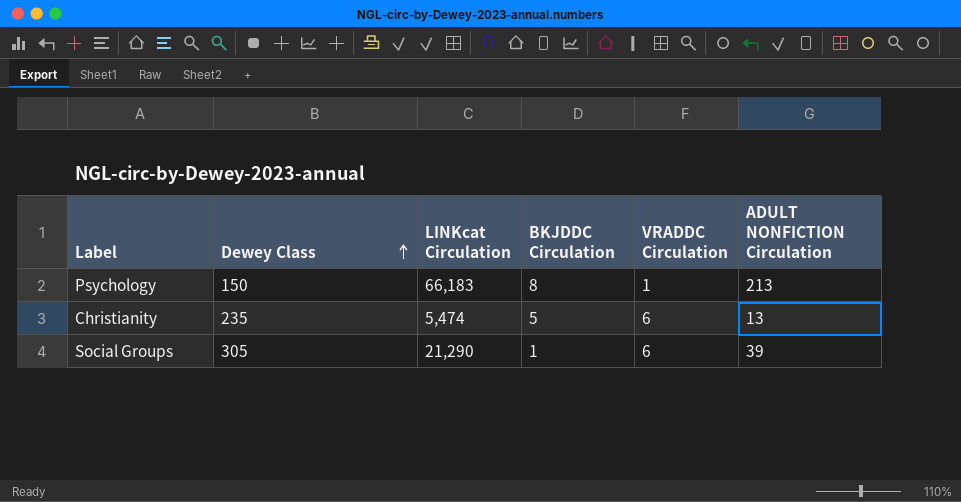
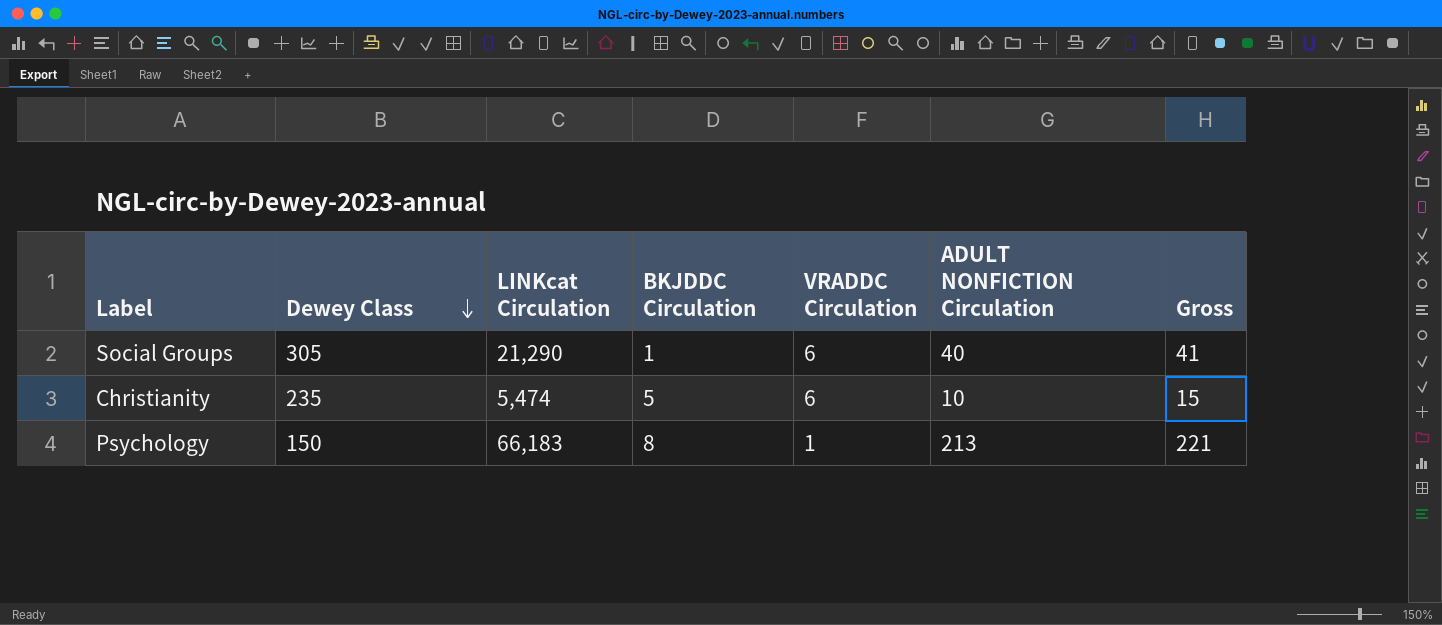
row order: Dewey Class ascending -> Dewey Class descending
column Gross | formula: none -> [BKJDDC Circulation] + [ADULT NONFICTION Circulation]
Social Groups | ADULT NONFICTION Circulation: 39 -> 40
Christianity | ADULT NONFICTION Circulation: 13 -> 10

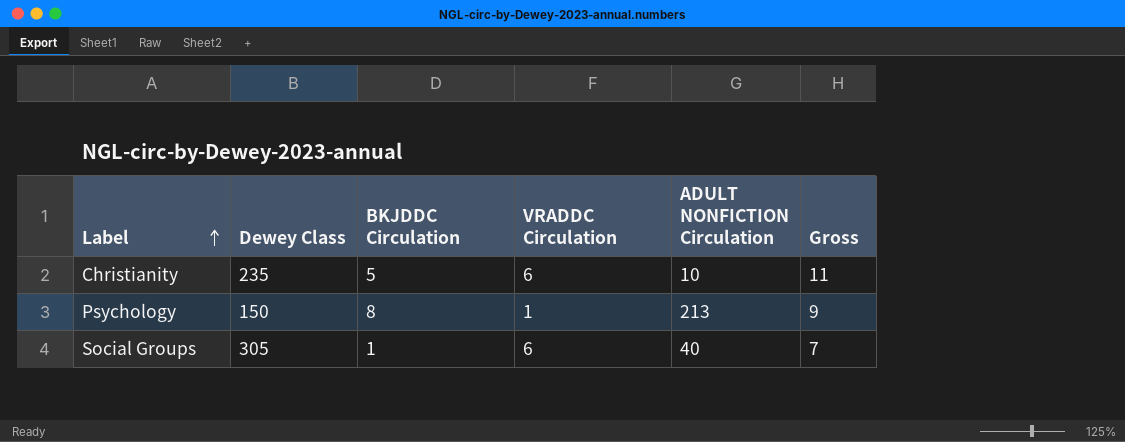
row order: Dewey Class descending -> Label ascending
column LINKcat Circulation | position: 3 -> none
column Gross | formula: [BKJDDC Circulation] + [ADULT NONFICTION Circulation] -> [BKJDDC Circulation] + [VRADDC Circulation]

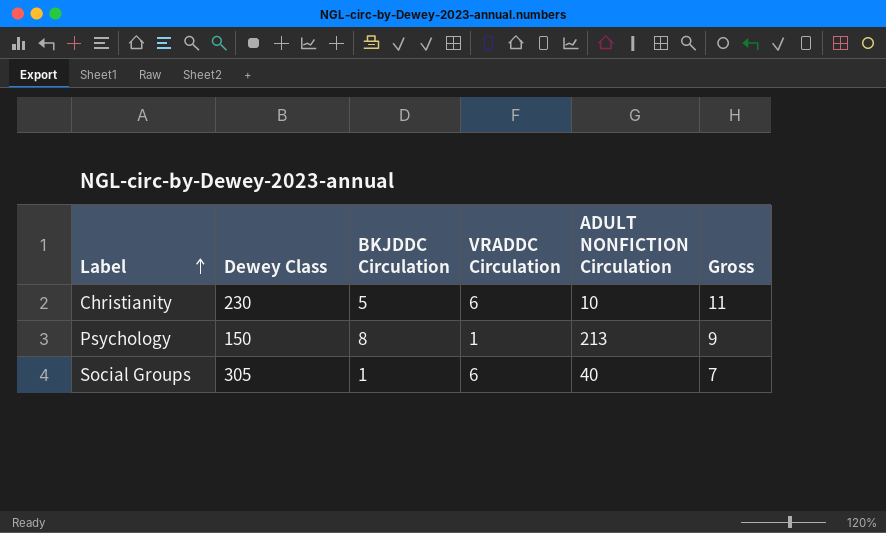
Christianity | Dewey Class: 235 -> 230

